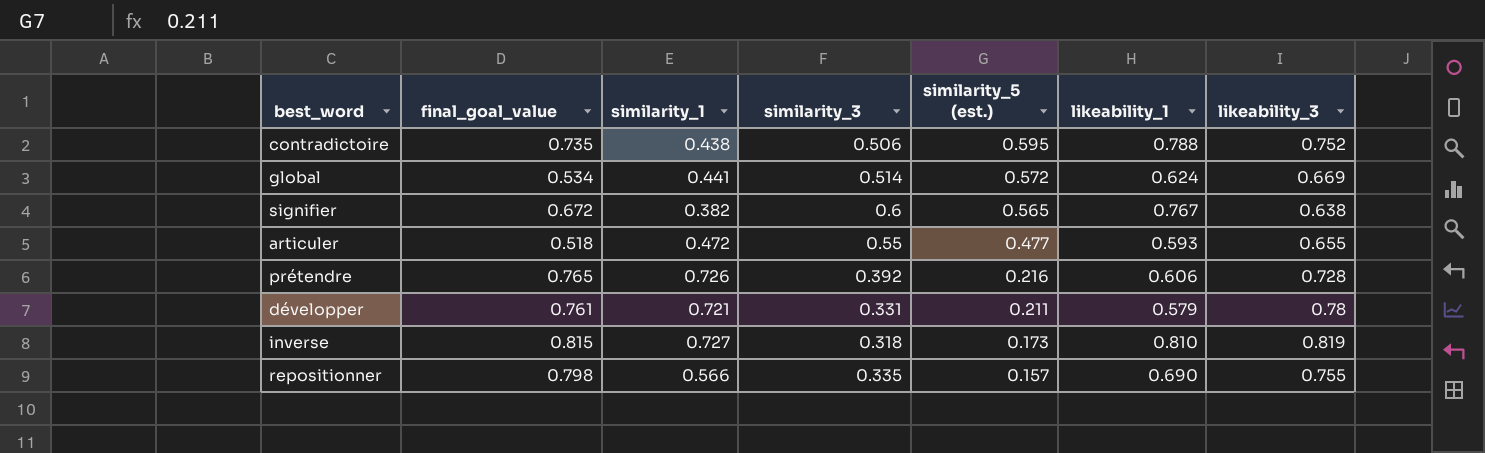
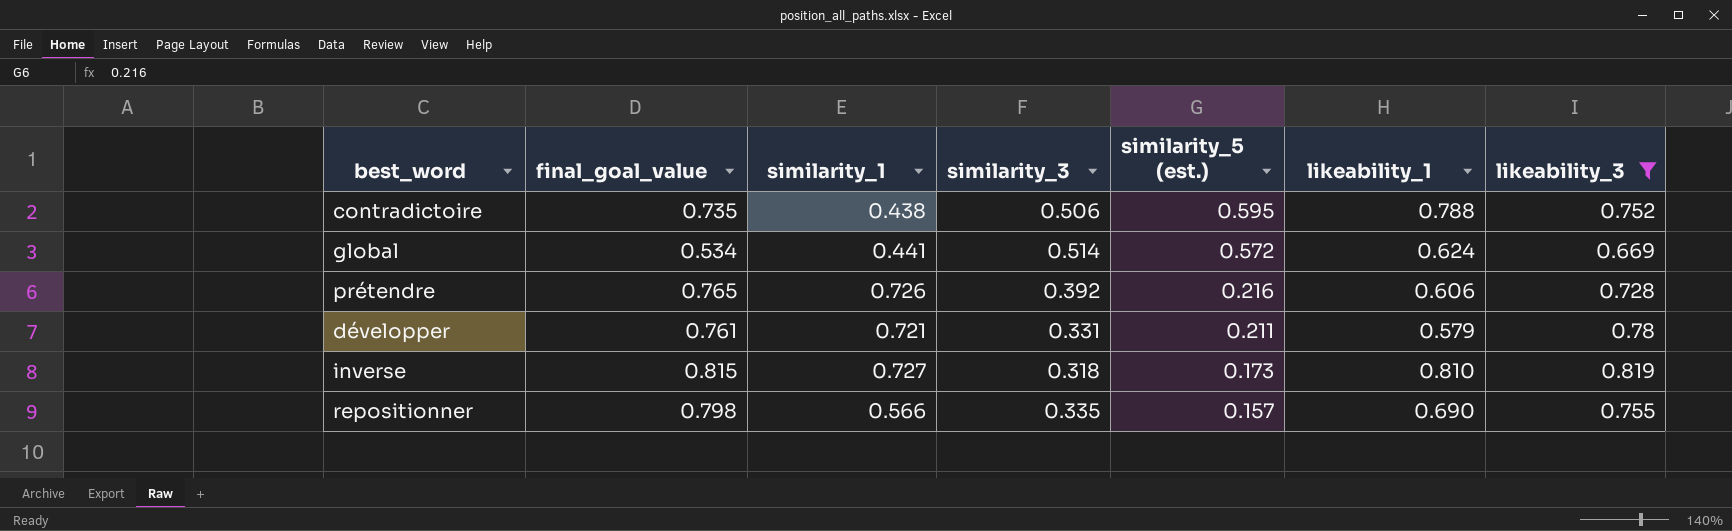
filter: none -> likeability_3 >= 0.669

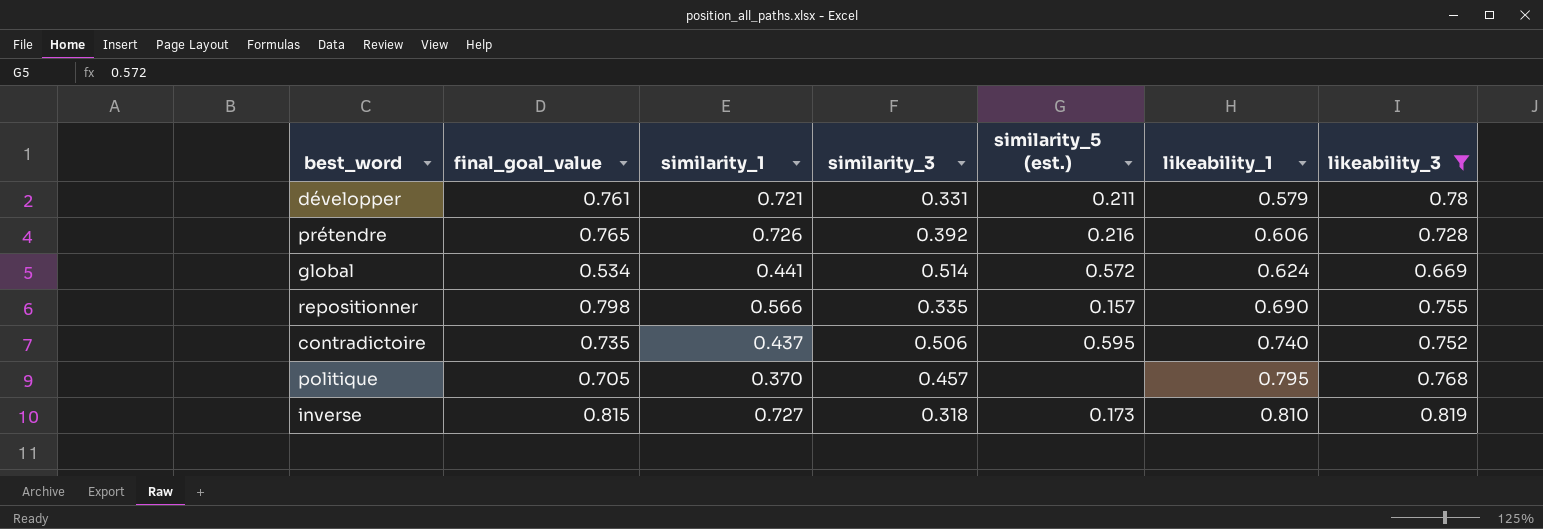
row order: similarity_5 (est.) descending -> likeability_1 ascending
contradictoire | similarity_1: 0.438 -> 0.437
contradictoire | likeability_1: 0.788 -> 0.740
row politique: none -> 0.705 | 0.370 | 0.457 | none | 0.795 | 0.768

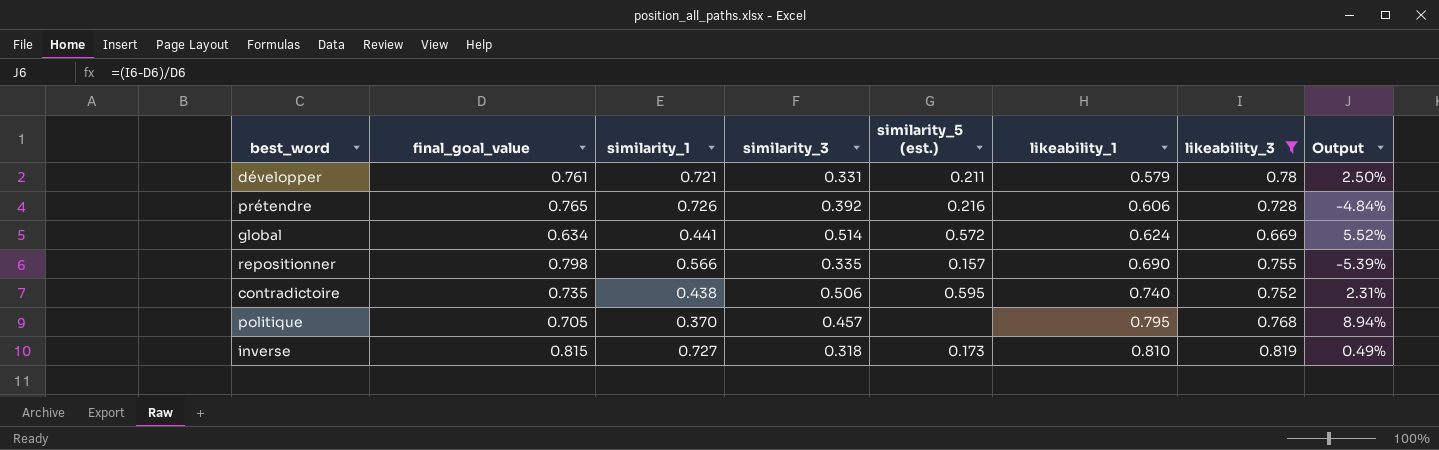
column Output | formula: none -> ([likeability_3] - [final_goal_value]) / [final_goal_value]
global | final_goal_value: 0.534 -> 0.634
contradictoire | similarity_1: 0.437 -> 0.438

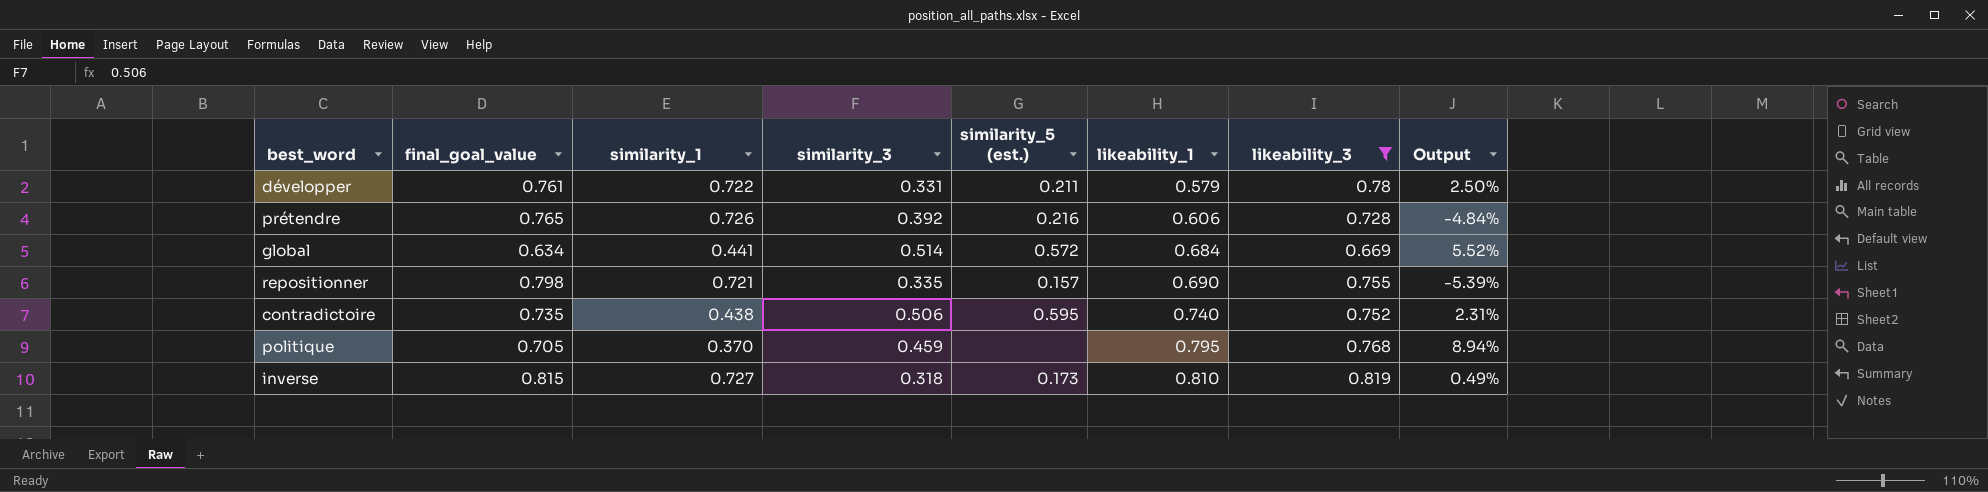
développer | similarity_1: 0.721 -> 0.722
global | likeability_1: 0.624 -> 0.684
repositionner | similarity_1: 0.566 -> 0.721
politique | similarity_3: 0.457 -> 0.459

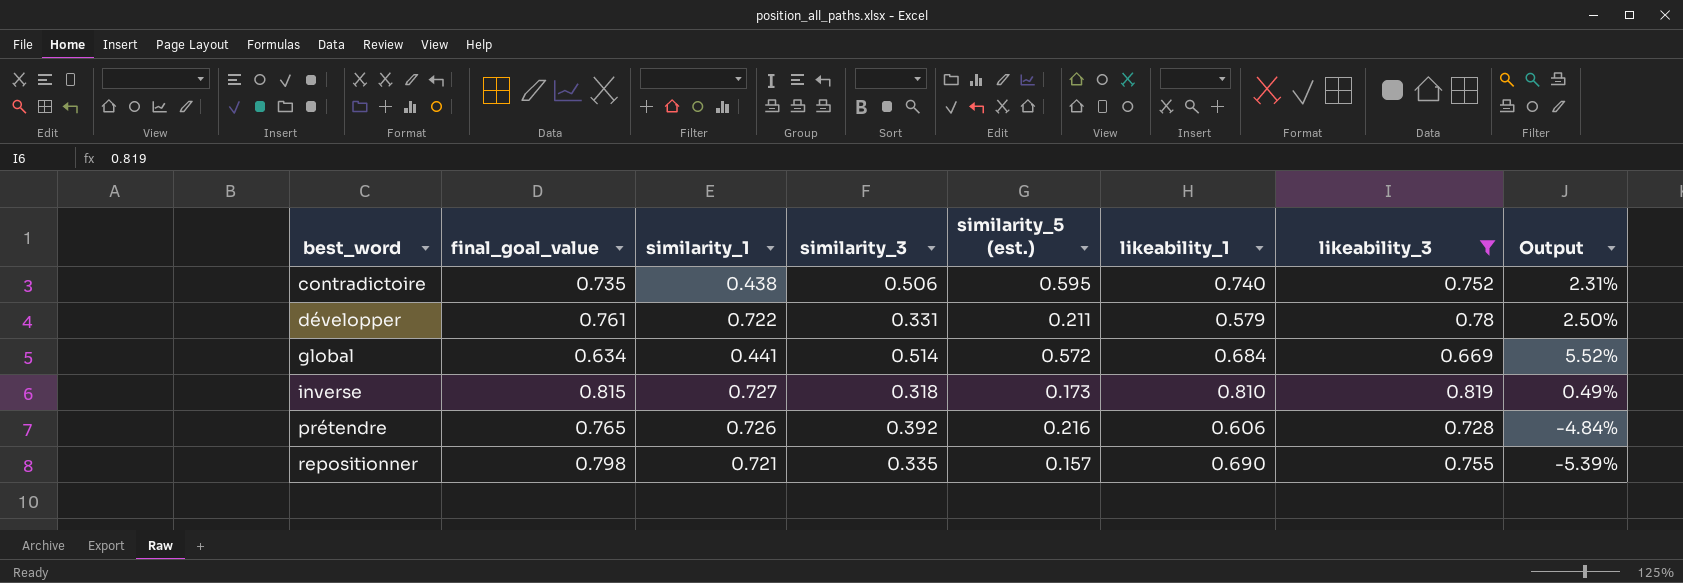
row order: likeability_1 ascending -> best_word ascending
row politique: 0.705 | 0.370 | 0.459 | none | 0.795 | 0.768 | 8.94% -> none

